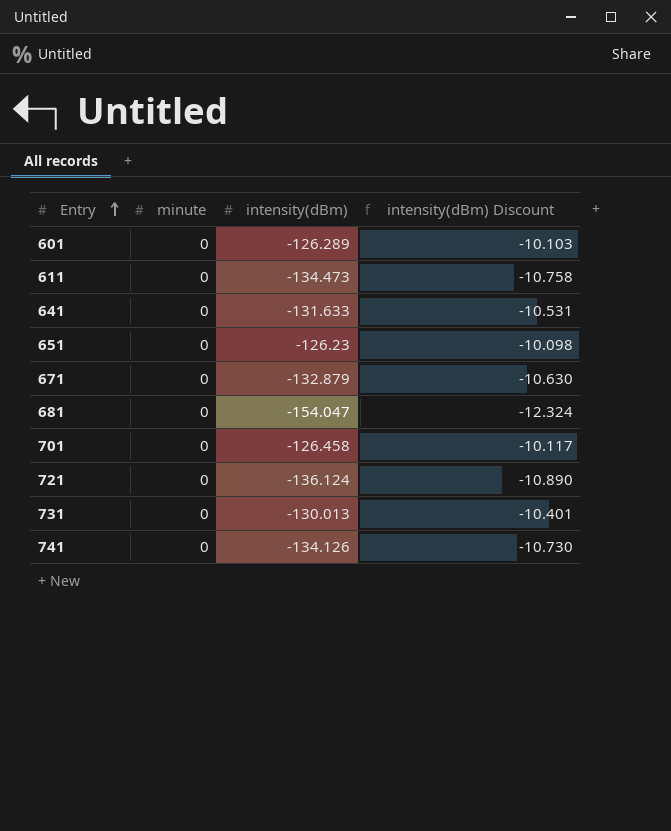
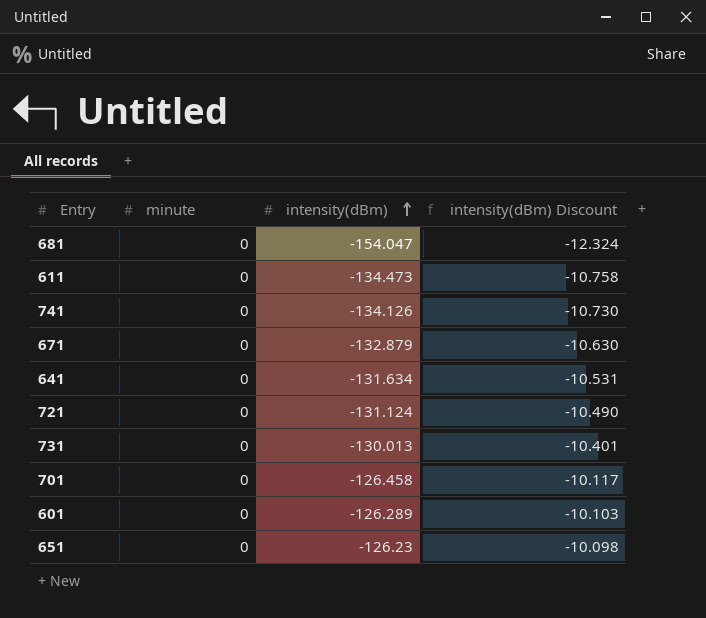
row order: Entry ascending -> intensity(dBm) ascending
641 | intensity(dBm): -131.633 -> -131.634
721 | intensity(dBm): -136.124 -> -131.124
721 | intensity(dBm) Discount: -10.890 -> -10.490

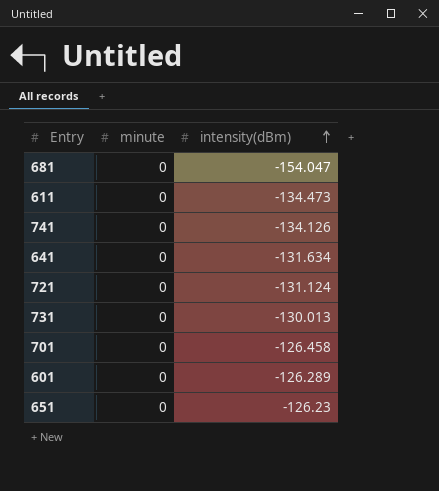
column intensity(dBm) Discount | formula: [intensity(dBm)] * 0.08 -> none
row 671: 0 | -132.879 | -10.630 -> none

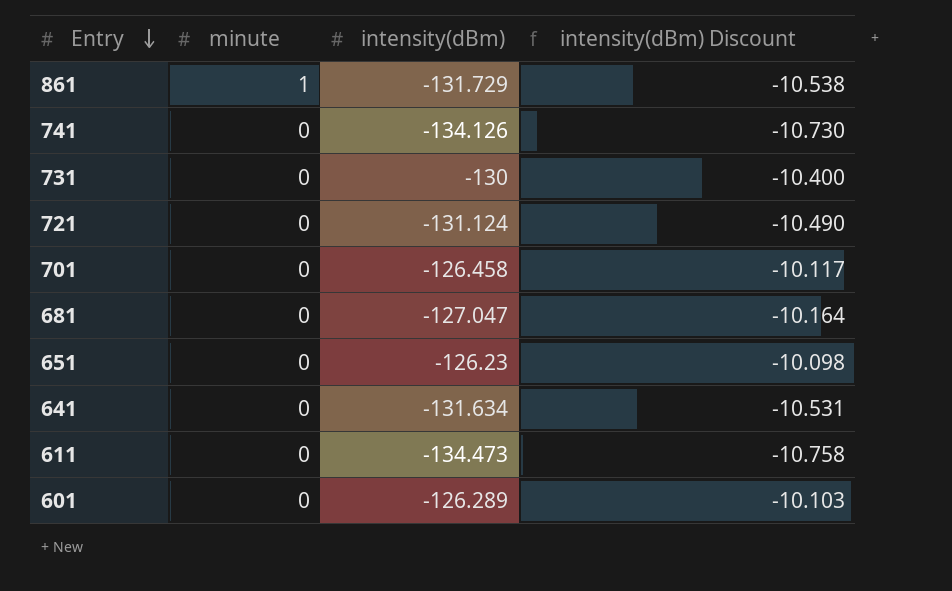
row order: intensity(dBm) ascending -> Entry descending
column intensity(dBm) Discount | formula: none -> [intensity(dBm)] * 0.08
row 861: none -> 1 | -131.729 | -10.538
731 | intensity(dBm): -130.013 -> -130
681 | intensity(dBm): -154.047 -> -127.047

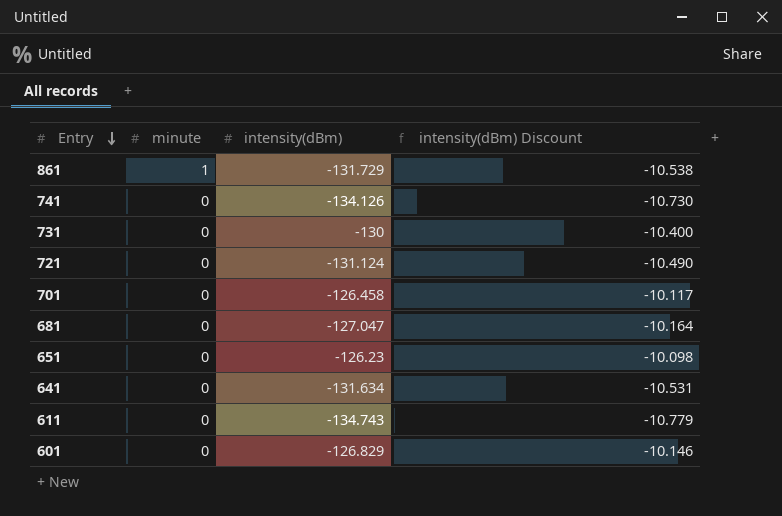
611 | intensity(dBm): -134.473 -> -134.743
611 | intensity(dBm) Discount: -10.758 -> -10.779
601 | intensity(dBm): -126.289 -> -126.829
601 | intensity(dBm) Discount: -10.103 -> -10.146

